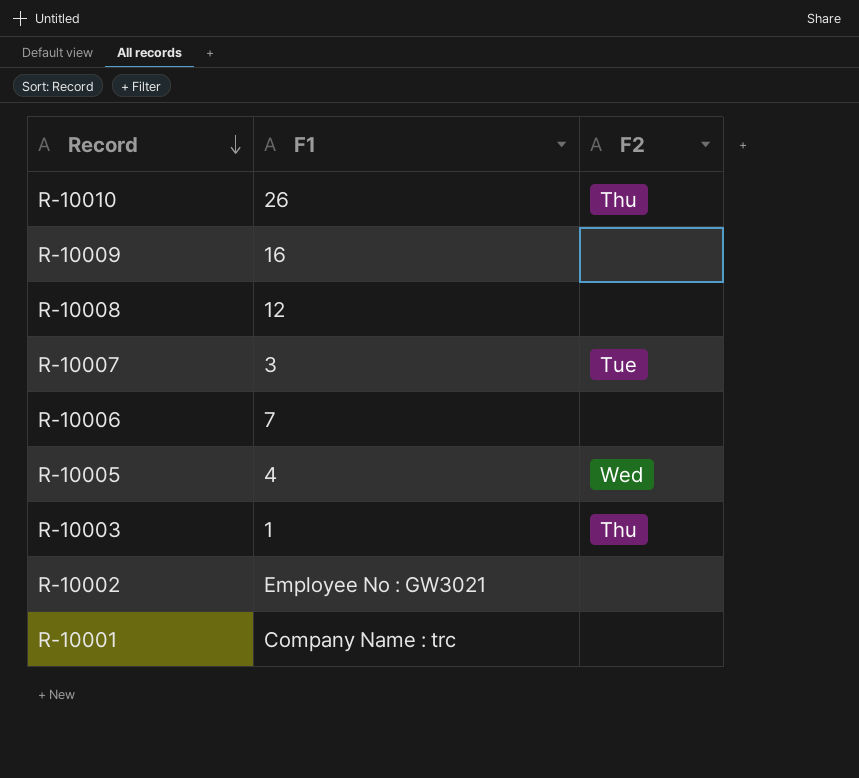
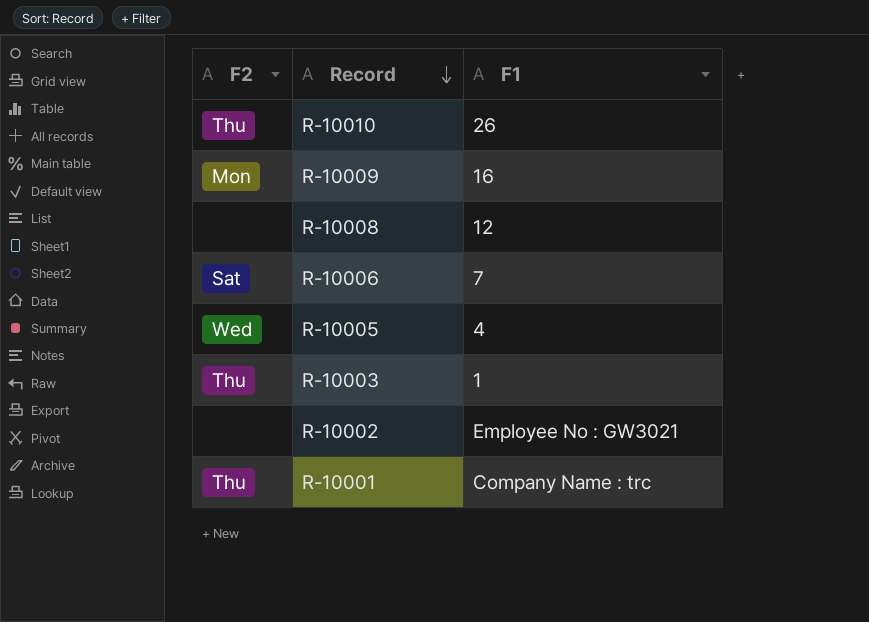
column F2 | position: 3 -> 1
row R-10007: 3 | Tue -> none
R-10009 | F2: none -> Mon
R-10006 | F2: none -> Sat
R-10001 | F2: none -> Thu

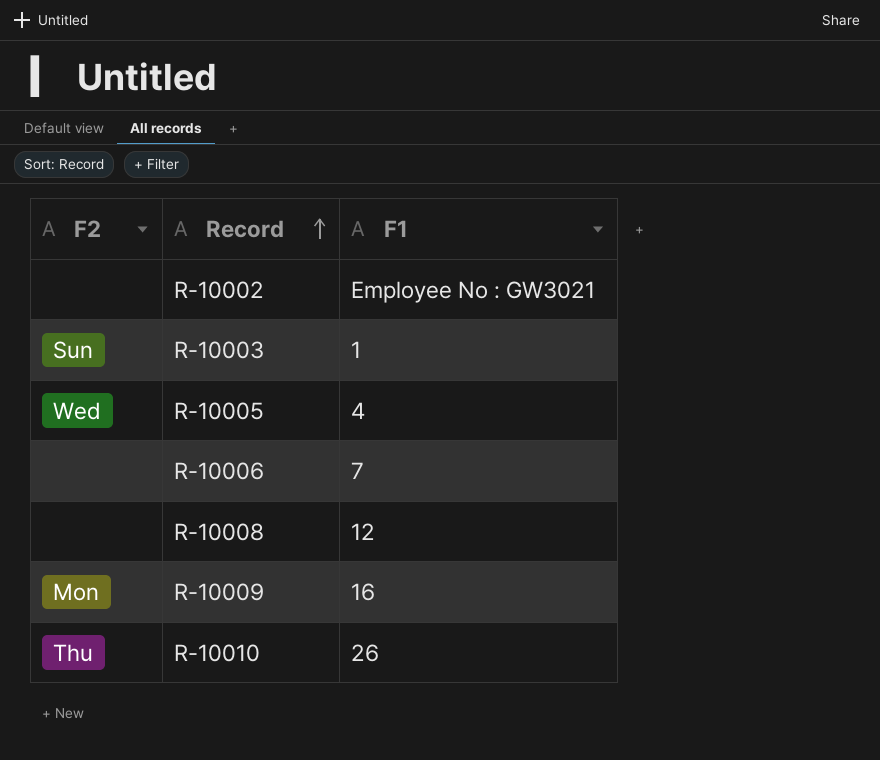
row order: Record descending -> Record ascending
row R-10001: Thu | Company Name : trc -> none
R-10003 | F2: Thu -> Sun
R-10006 | F2: Sat -> none

